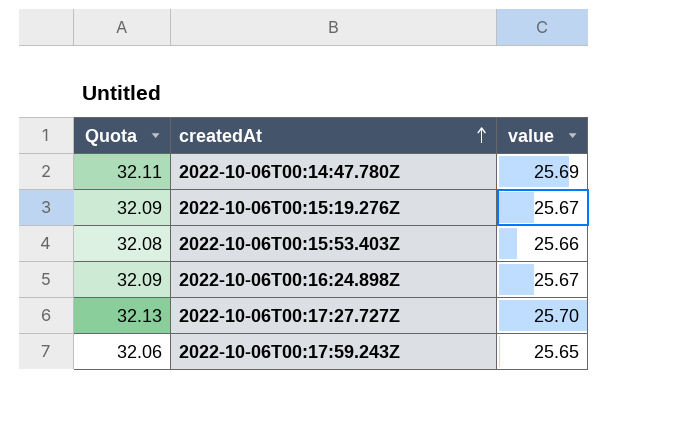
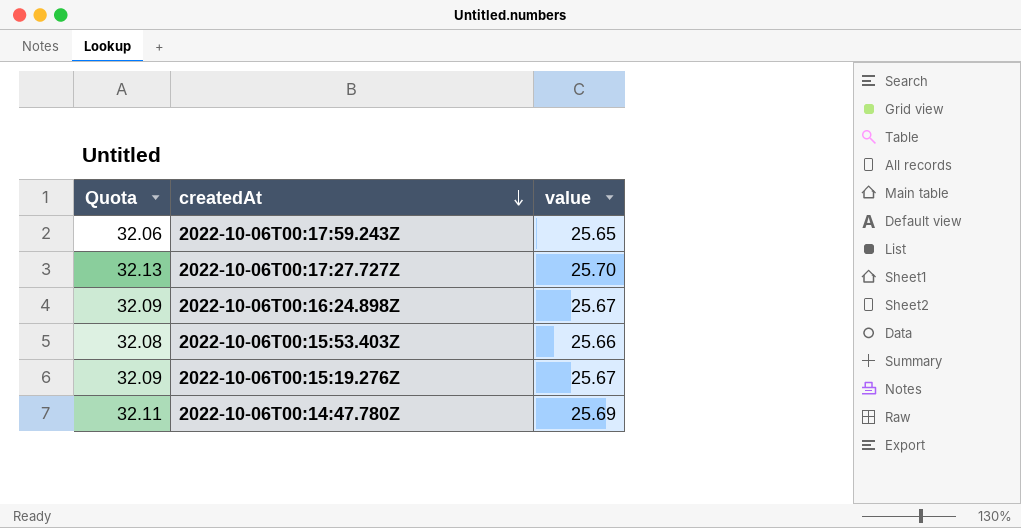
row order: createdAt ascending -> createdAt descending

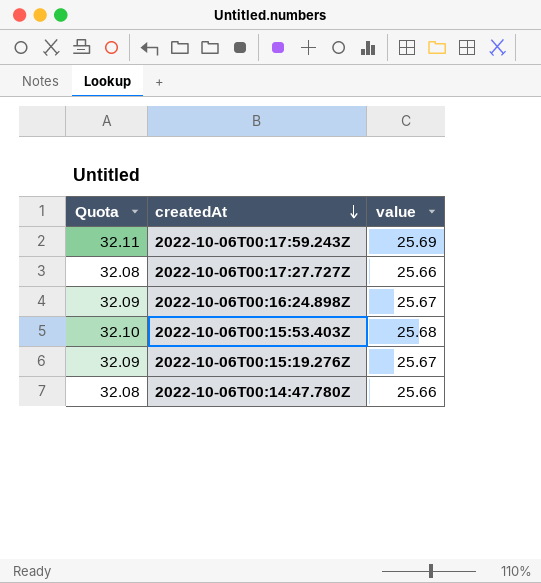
2022-10-06T00:17:59.243Z | Quota: 32.06 -> 32.11
2022-10-06T00:17:59.243Z | value: 25.65 -> 25.69
2022-10-06T00:17:27.727Z | Quota: 32.13 -> 32.08
2022-10-06T00:17:27.727Z | value: 25.70 -> 25.66
2022-10-06T00:15:53.403Z | Quota: 32.08 -> 32.10
2022-10-06T00:15:53.403Z | value: 25.66 -> 25.68
2022-10-06T00:14:47.780Z | Quota: 32.11 -> 32.08
2022-10-06T00:14:47.780Z | value: 25.69 -> 25.66

